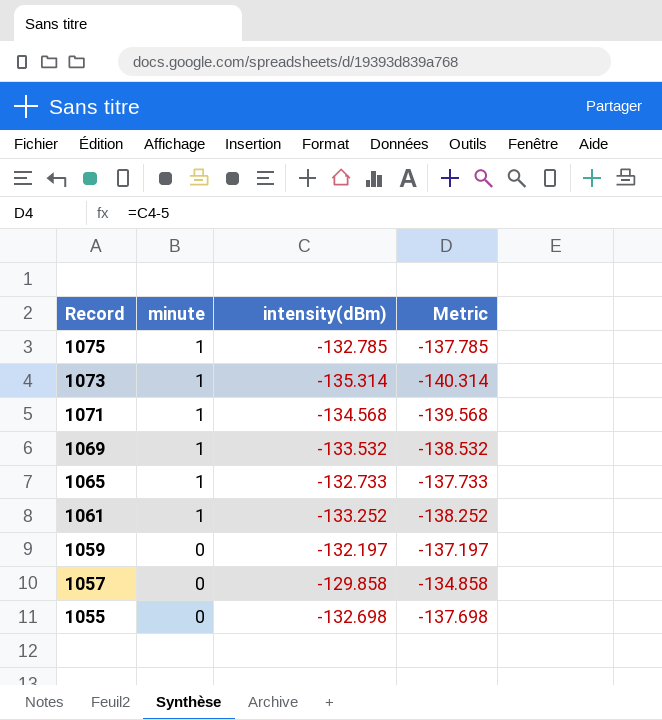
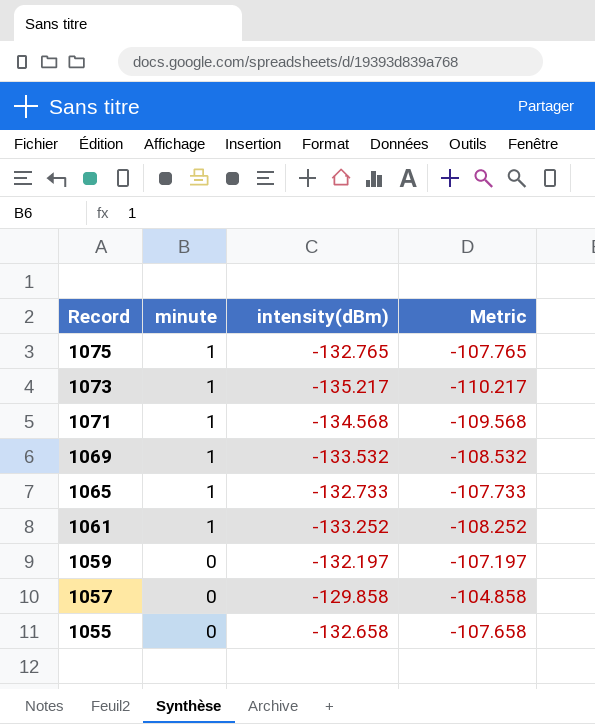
column Metric | formula: [intensity(dBm)] - 5 -> [intensity(dBm)] + 25
1075 | intensity(dBm): -132.785 -> -132.765
1073 | intensity(dBm): -135.314 -> -135.217
1055 | intensity(dBm): -132.698 -> -132.658

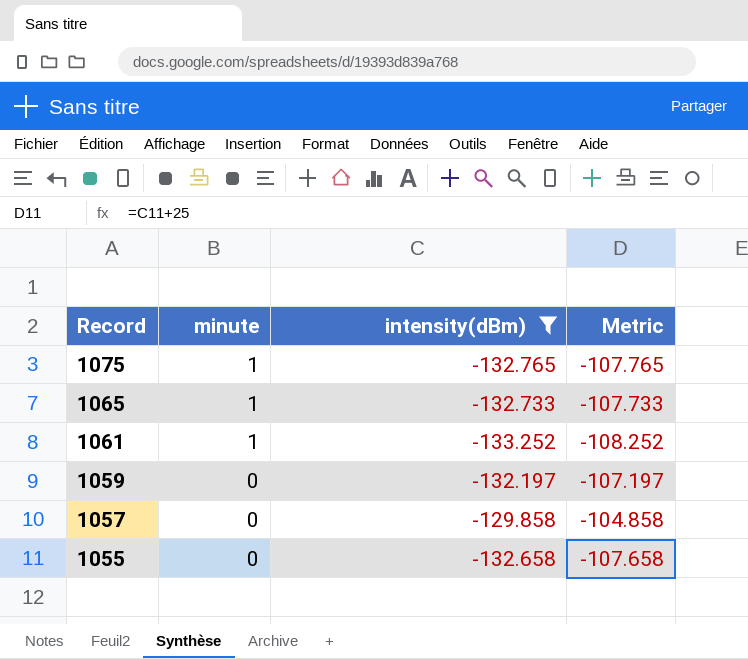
filter: none -> intensity(dBm) >= -133.252

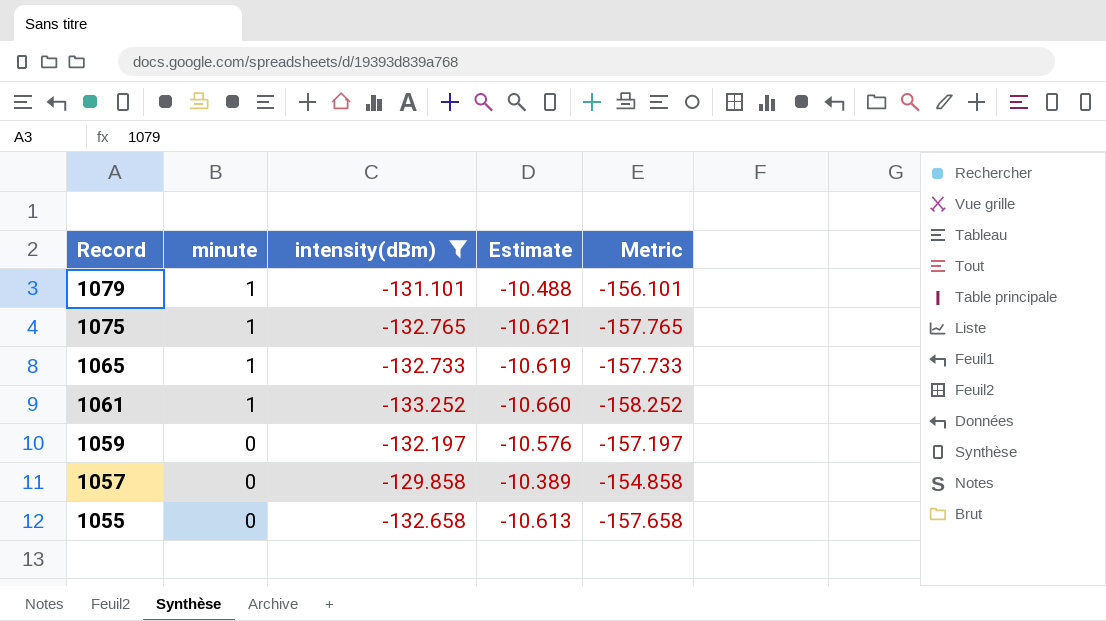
column Estimate | formula: none -> [intensity(dBm)] * 0.08
column Metric | formula: [intensity(dBm)] + 25 -> [intensity(dBm)] - 25
row 1079: none -> 1 | -131.101 | -10.488 | -156.101

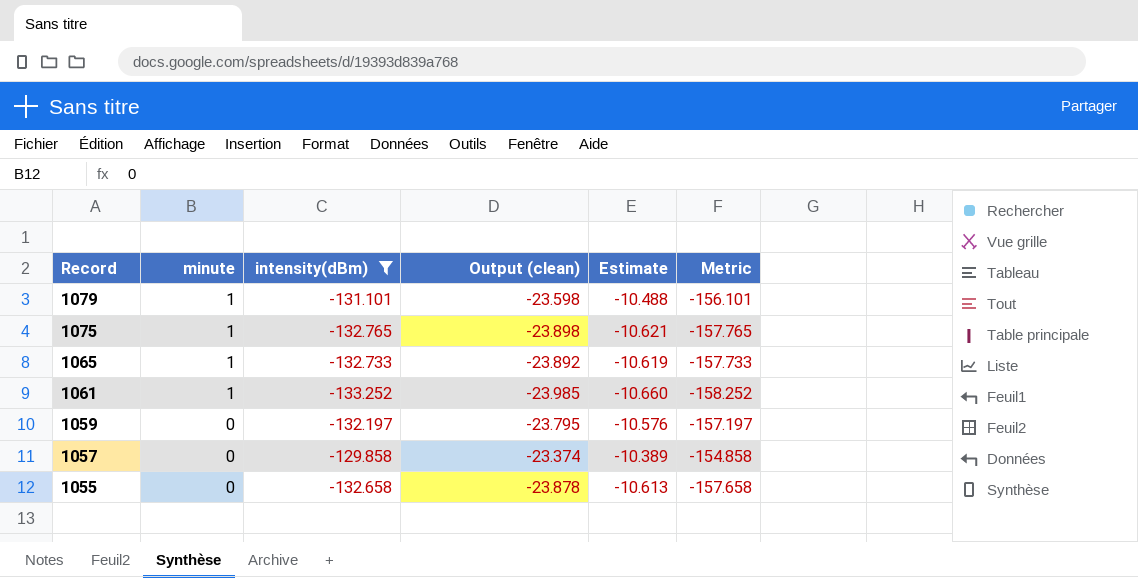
column Output (clean) | formula: none -> [intensity(dBm)] * 0.18

